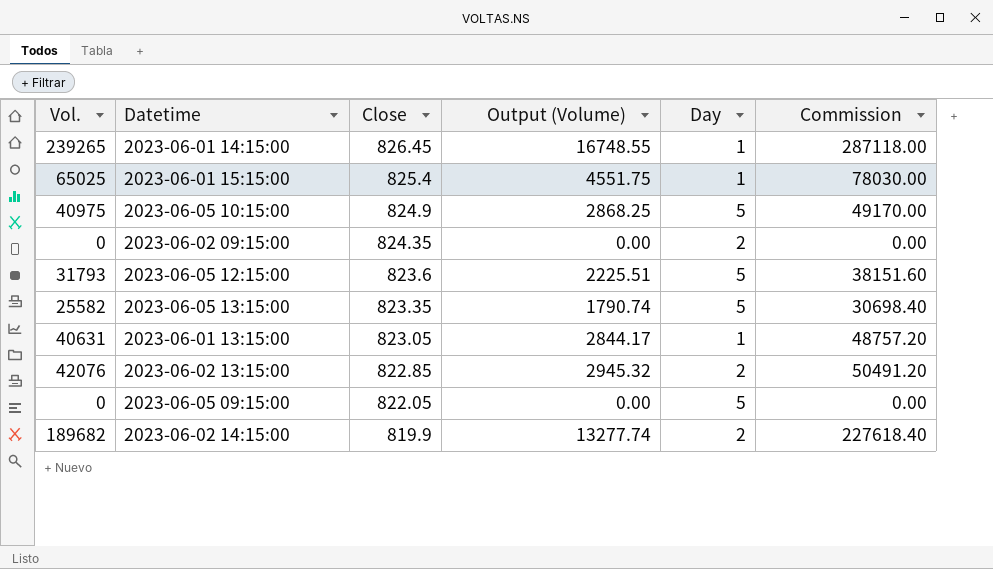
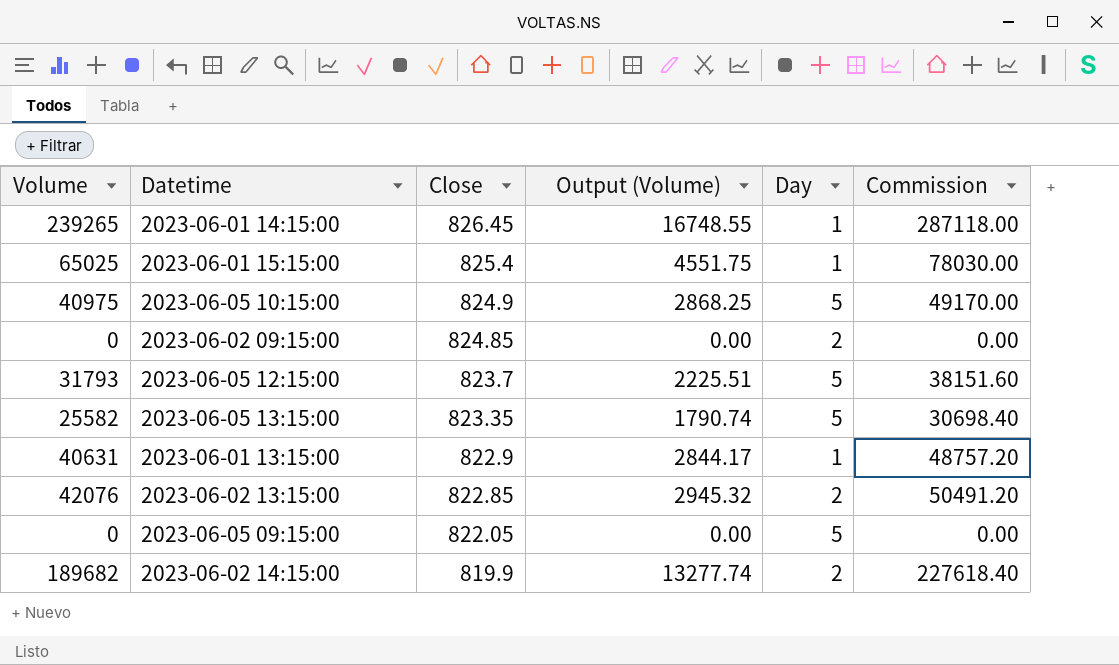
column name: Vol. -> Volume
2023-06-02 09:15:00 | Close: 824.35 -> 824.85
2023-06-05 12:15:00 | Close: 823.6 -> 823.7
2023-06-01 13:15:00 | Close: 823.05 -> 822.9

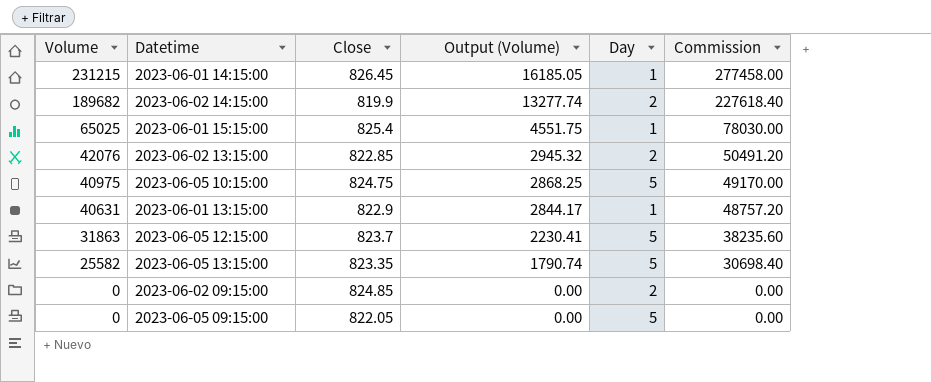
row order: Close descending -> Volume descending
2023-06-01 14:15:00 | Volume: 239265 -> 231215
2023-06-01 14:15:00 | Output (Volume): 16748.55 -> 16185.05
2023-06-01 14:15:00 | Commission: 287118.00 -> 277458.00
2023-06-05 10:15:00 | Close: 824.9 -> 824.75
2023-06-05 12:15:00 | Volume: 31793 -> 31863
2023-06-05 12:15:00 | Output (Volume): 2225.51 -> 2230.41
2023-06-05 12:15:00 | Commission: 38151.60 -> 38235.60

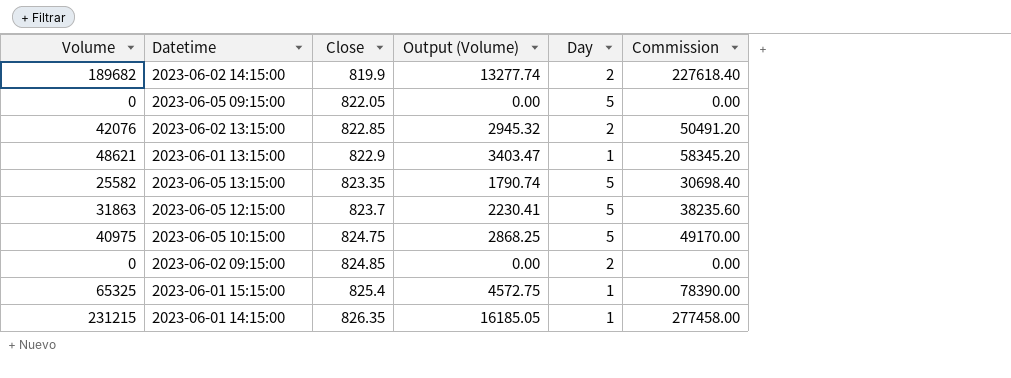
row order: Volume descending -> Close ascending
2023-06-01 13:15:00 | Volume: 40631 -> 48621
2023-06-01 13:15:00 | Output (Volume): 2844.17 -> 3403.47
2023-06-01 13:15:00 | Commission: 48757.20 -> 58345.20
2023-06-01 15:15:00 | Volume: 65025 -> 65325
2023-06-01 15:15:00 | Output (Volume): 4551.75 -> 4572.75
2023-06-01 15:15:00 | Commission: 78030.00 -> 78390.00
2023-06-01 14:15:00 | Close: 826.45 -> 826.35

